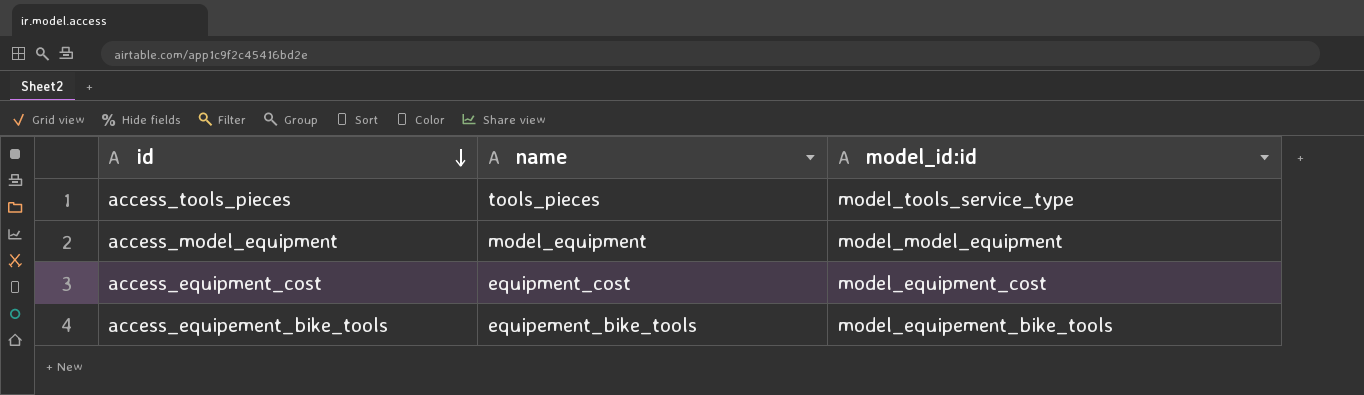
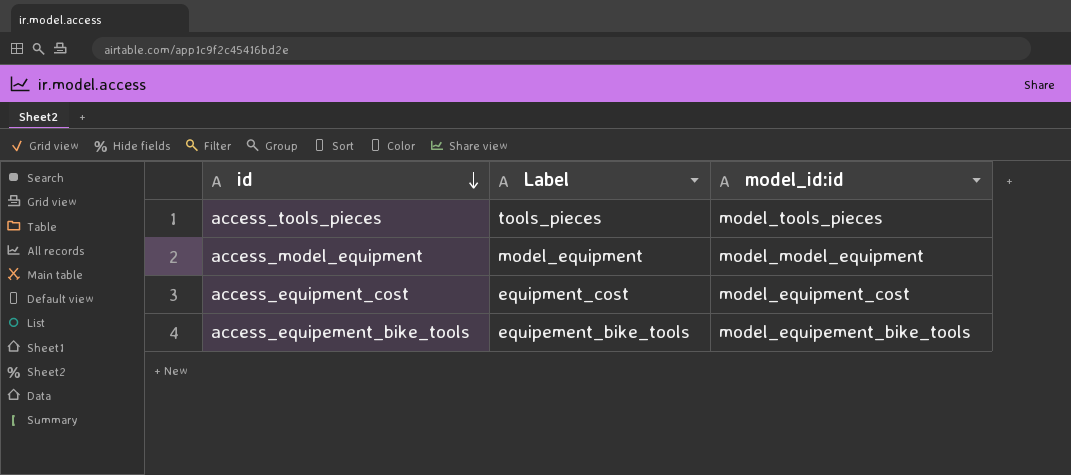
column name: name -> Label
access_tools_pieces | model_id:id: model_tools_service_type -> model_tools_pieces

